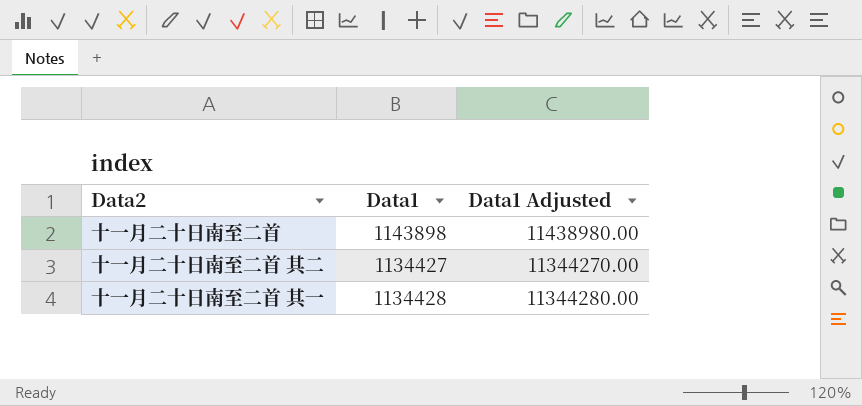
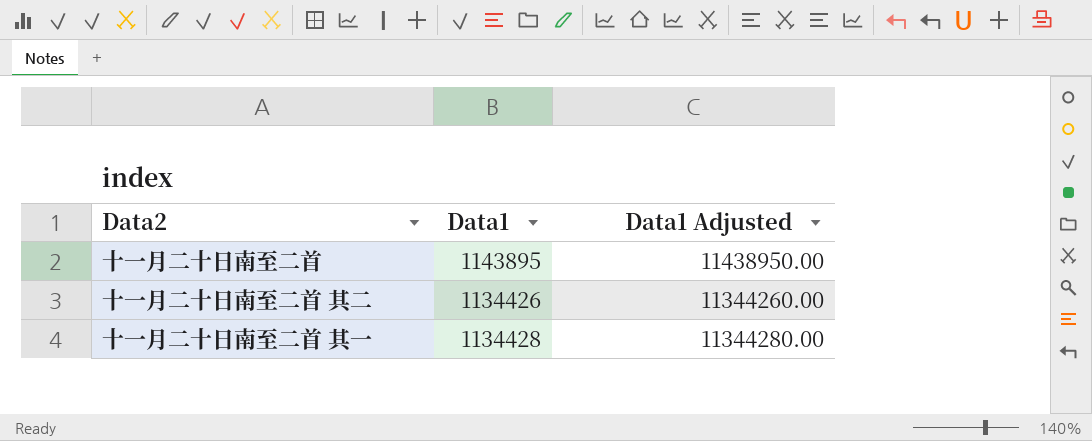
十一月二十日南至二首 | Data1: 1143898 -> 1143895
十一月二十日南至二首 | Data1 Adjusted: 11438980.00 -> 11438950.00
十一月二十日南至二首 其二 | Data1: 1134427 -> 1134426
十一月二十日南至二首 其二 | Data1 Adjusted: 11344270.00 -> 11344260.00

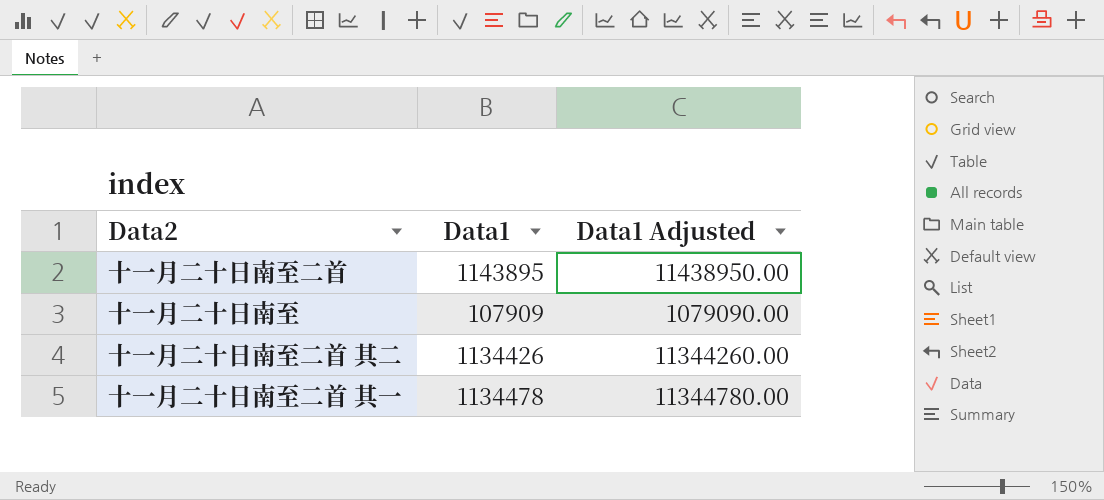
row 十一月二十日南至: none -> 107909 | 1079090.00
十一月二十日南至二首 其一 | Data1: 1134428 -> 1134478
十一月二十日南至二首 其一 | Data1 Adjusted: 11344280.00 -> 11344780.00

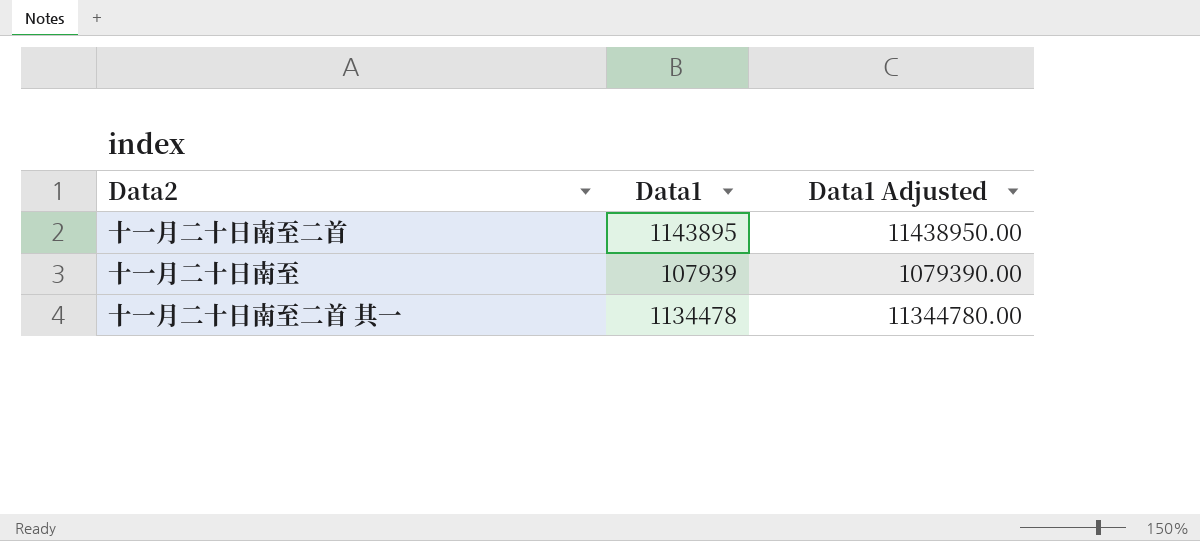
row 十一月二十日南至二首 其二: 1134426 | 11344260.00 -> none
十一月二十日南至 | Data1: 107909 -> 107939
十一月二十日南至 | Data1 Adjusted: 1079090.00 -> 1079390.00

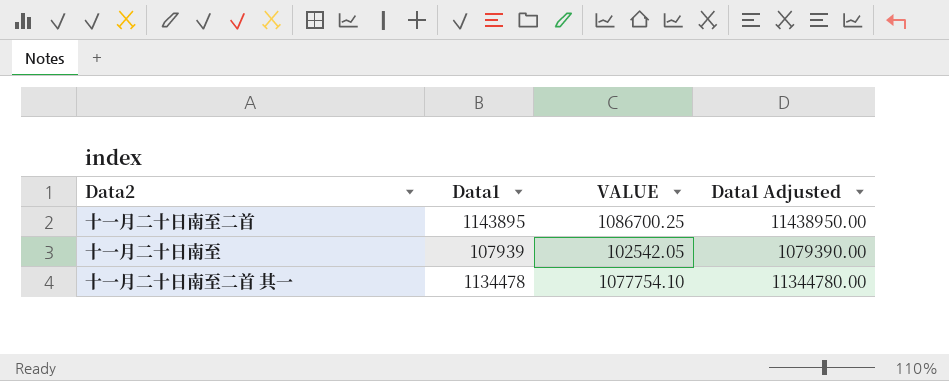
column VALUE | formula: none -> [Data1] * 0.95

